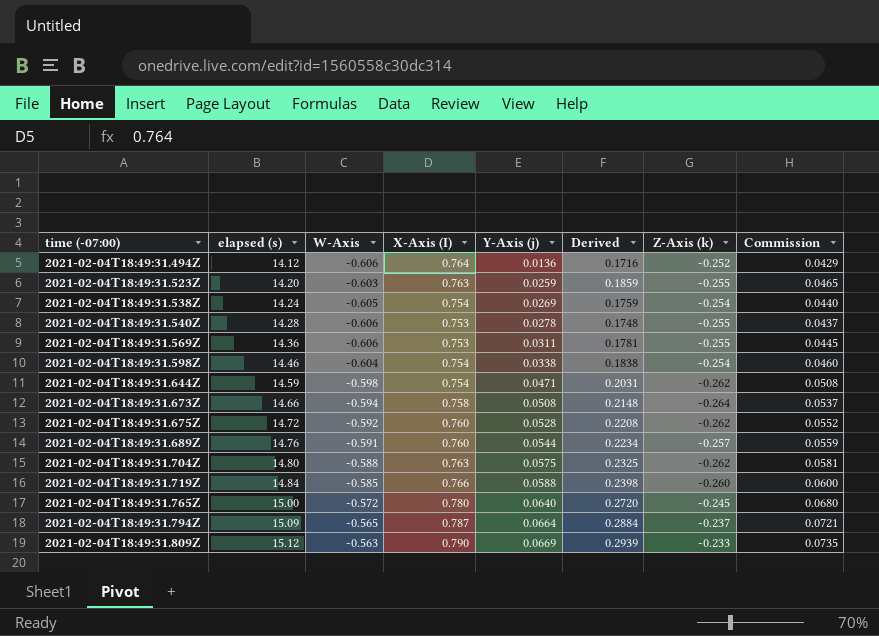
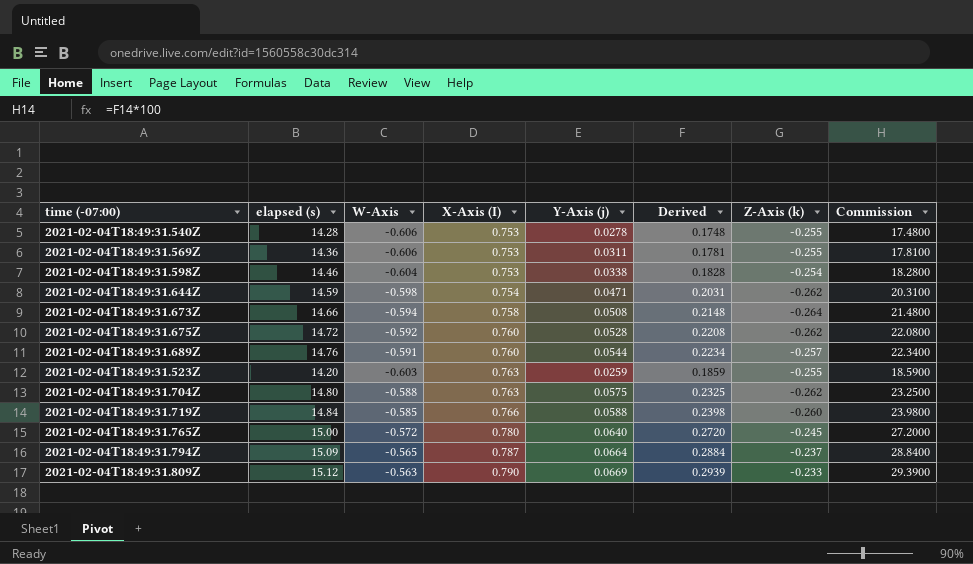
row order: time (-07:00) ascending -> X-Axis (I) ascending
column Commission | formula: [Derived] * 0.25 -> [Derived] * 100
row 2021-02-04T18:49:31.494Z: 14.12 | -0.606 | 0.764 | 0.0136 | 0.1716 | -0.252 | 0.0429 -> none
row 2021-02-04T18:49:31.538Z: 14.24 | -0.605 | 0.754 | 0.0269 | 0.1759 | -0.254 | 0.0440 -> none
2021-02-04T18:49:31.598Z | X-Axis (I): 0.754 -> 0.753
2021-02-04T18:49:31.598Z | Derived: 0.1838 -> 0.1828

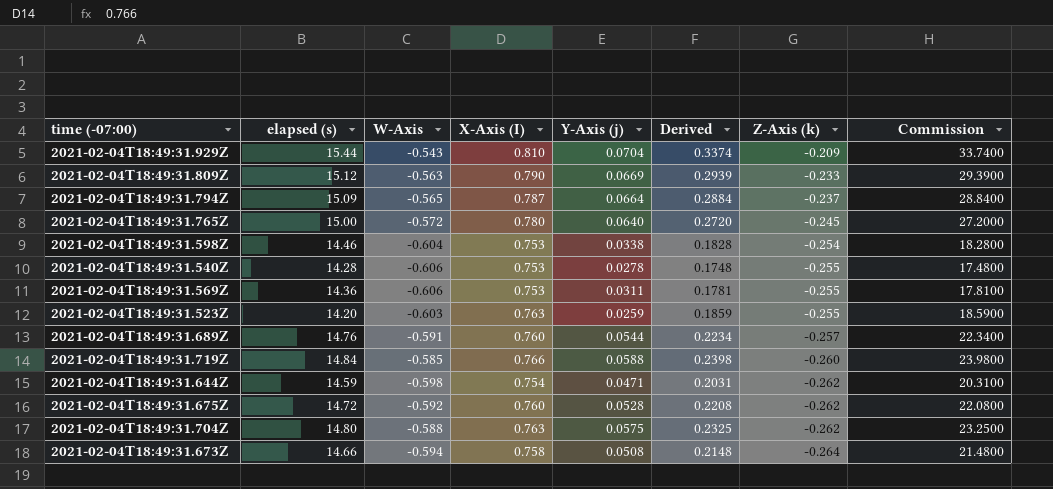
row order: X-Axis (I) ascending -> Z-Axis (k) descending
row 2021-02-04T18:49:31.929Z: none -> 15.44 | -0.543 | 0.810 | 0.0704 | 0.3374 | -0.209 | 33.7400

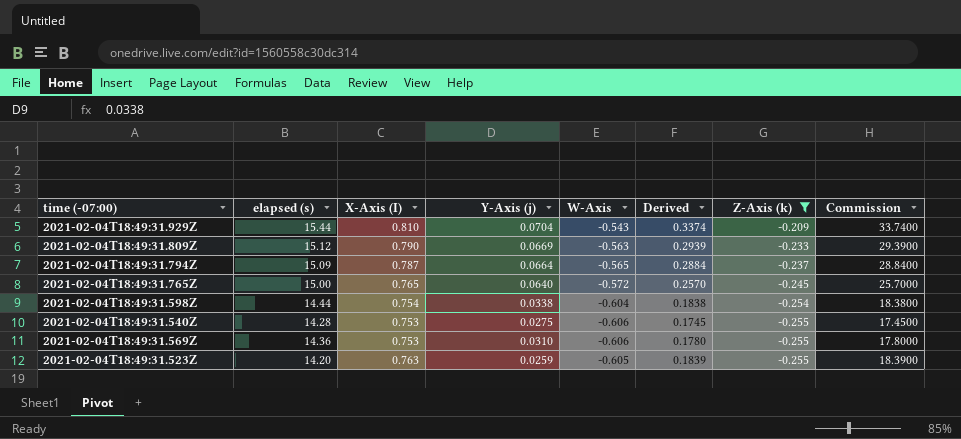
filter: none -> Z-Axis (k) >= -0.255
column W-Axis | position: 3 -> 5
2021-02-04T18:49:31.765Z | X-Axis (I): 0.780 -> 0.765
2021-02-04T18:49:31.765Z | Derived: 0.2720 -> 0.2570
2021-02-04T18:49:31.765Z | Commission: 27.2000 -> 25.7000
2021-02-04T18:49:31.598Z | elapsed (s): 14.46 -> 14.44
2021-02-04T18:49:31.598Z | X-Axis (I): 0.753 -> 0.754
2021-02-04T18:49:31.598Z | Derived: 0.1828 -> 0.1838
2021-02-04T18:49:31.598Z | Commission: 18.2800 -> 18.3800
2021-02-04T18:49:31.540Z | Y-Axis (j): 0.0278 -> 0.0275
2021-02-04T18:49:31.540Z | Derived: 0.1748 -> 0.1745
2021-02-04T18:49:31.540Z | Commission: 17.4800 -> 17.4500
2021-02-04T18:49:31.569Z | Y-Axis (j): 0.0311 -> 0.0310
2021-02-04T18:49:31.569Z | Derived: 0.1781 -> 0.1780
2021-02-04T18:49:31.569Z | Commission: 17.8100 -> 17.8000
2021-02-04T18:49:31.523Z | W-Axis: -0.603 -> -0.605
2021-02-04T18:49:31.523Z | Derived: 0.1859 -> 0.1839
2021-02-04T18:49:31.523Z | Commission: 18.5900 -> 18.3900

